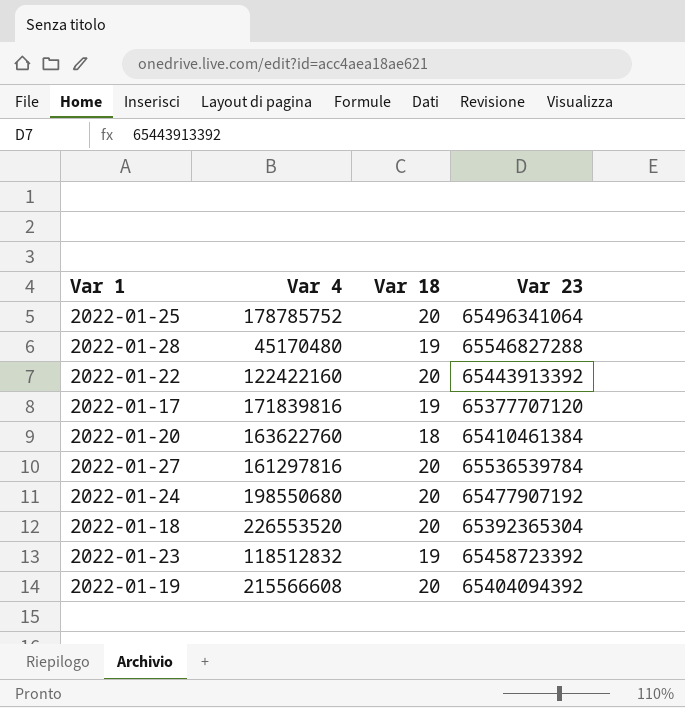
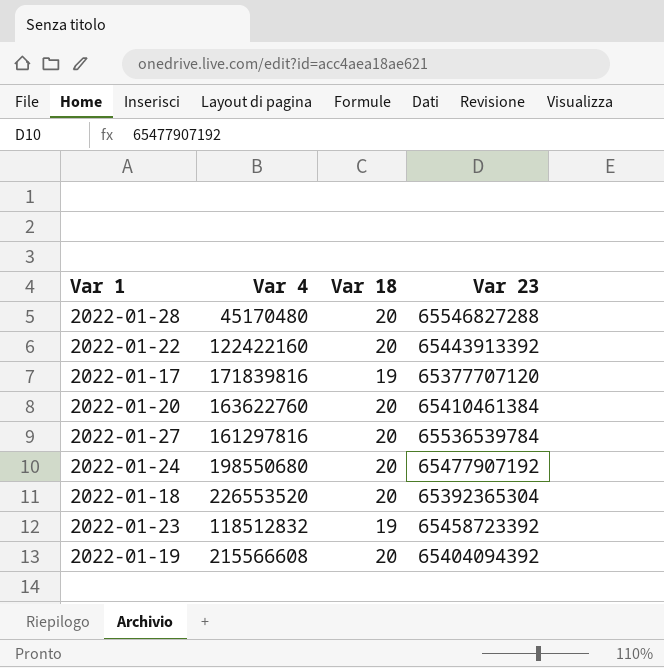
row 2022-01-25: 178785752 | 20 | 65496341064 -> none
2022-01-28 | Var 18: 19 -> 20
2022-01-20 | Var 18: 18 -> 20

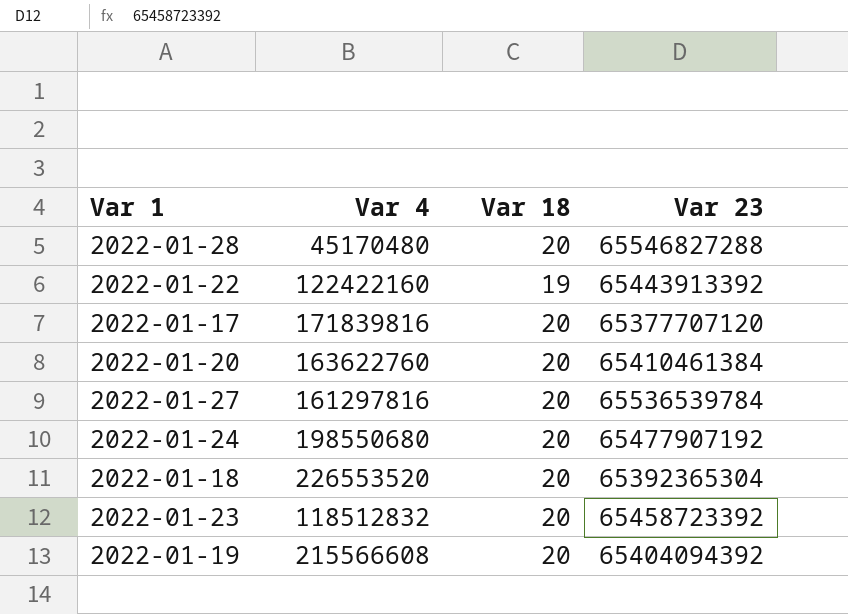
2022-01-22 | Var 18: 20 -> 19
2022-01-17 | Var 18: 19 -> 20
2022-01-23 | Var 18: 19 -> 20

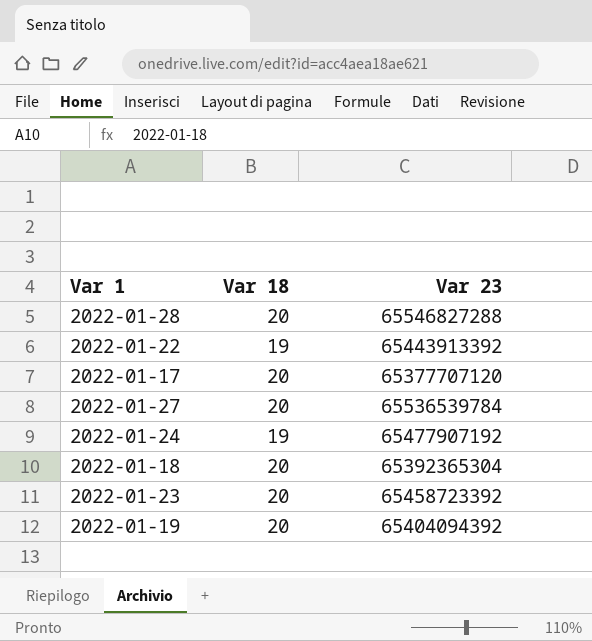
column Var 4 | position: 2 -> none
row 2022-01-20: 163622760 | 20 | 65410461384 -> none
2022-01-24 | Var 18: 20 -> 19

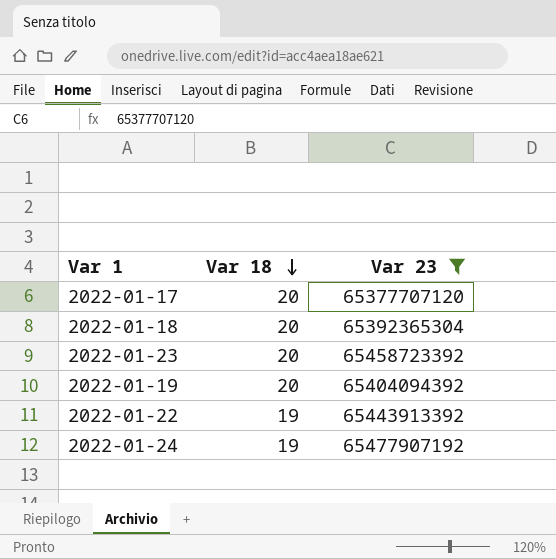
filter: none -> Var 23 <= 65477907192
row order: none -> Var 18 descending

